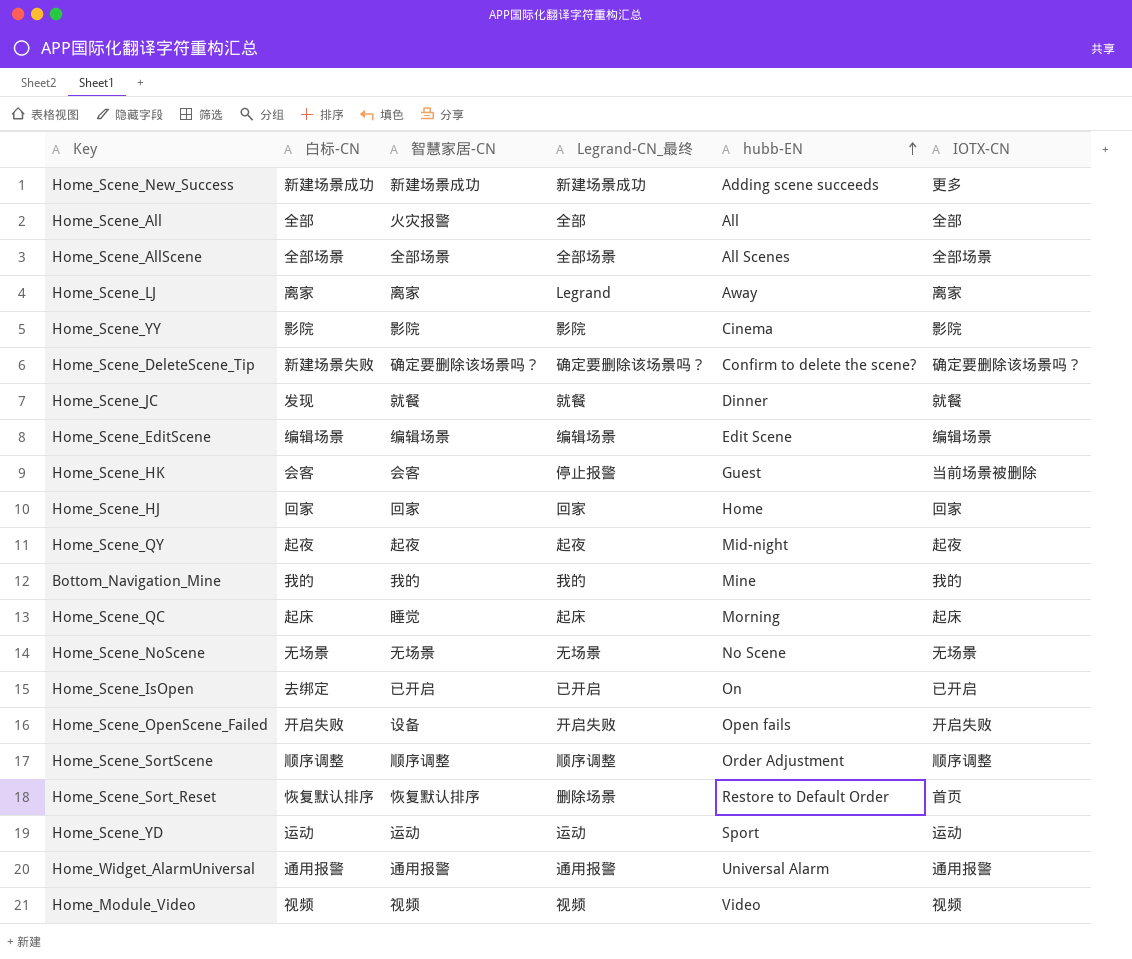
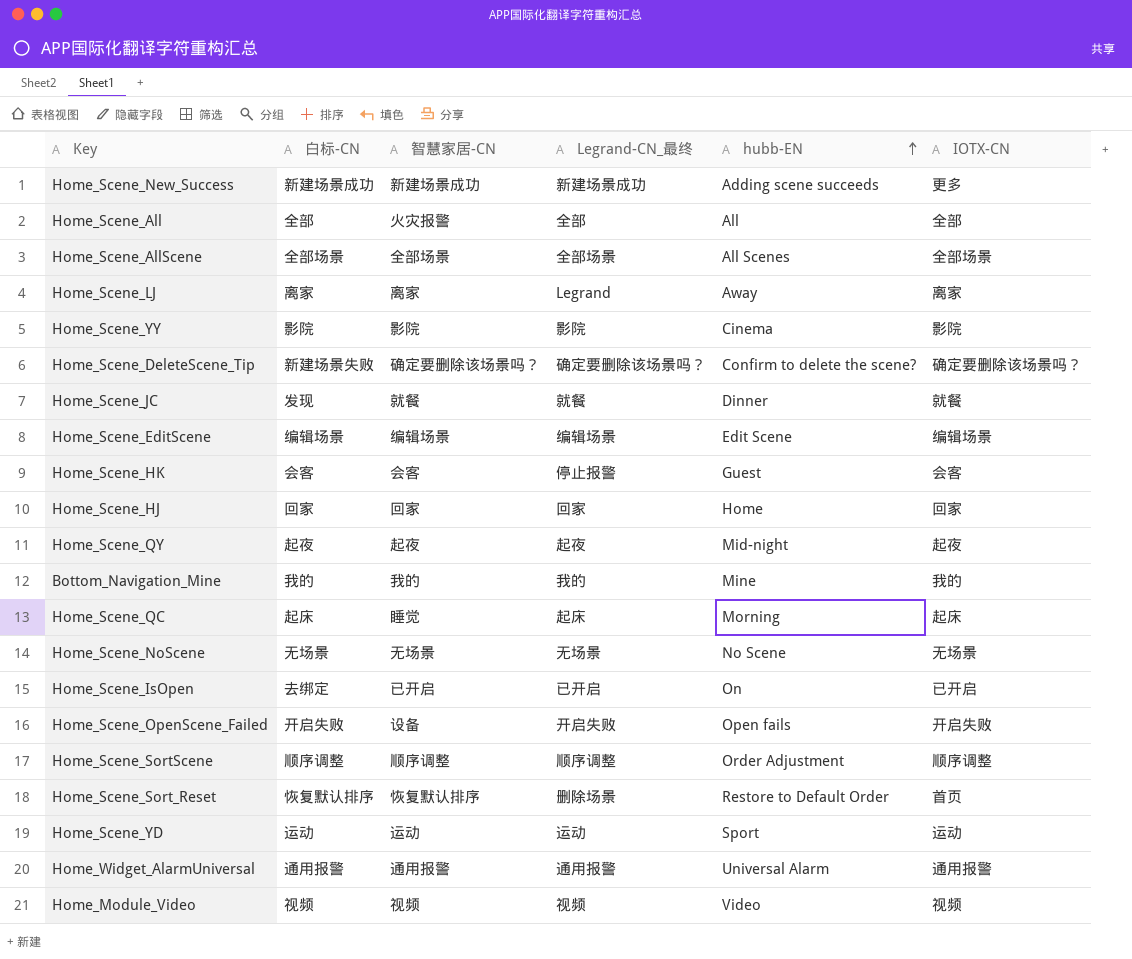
Home_Scene_HK | IOTX-CN: 当前场景被删除 -> 会客

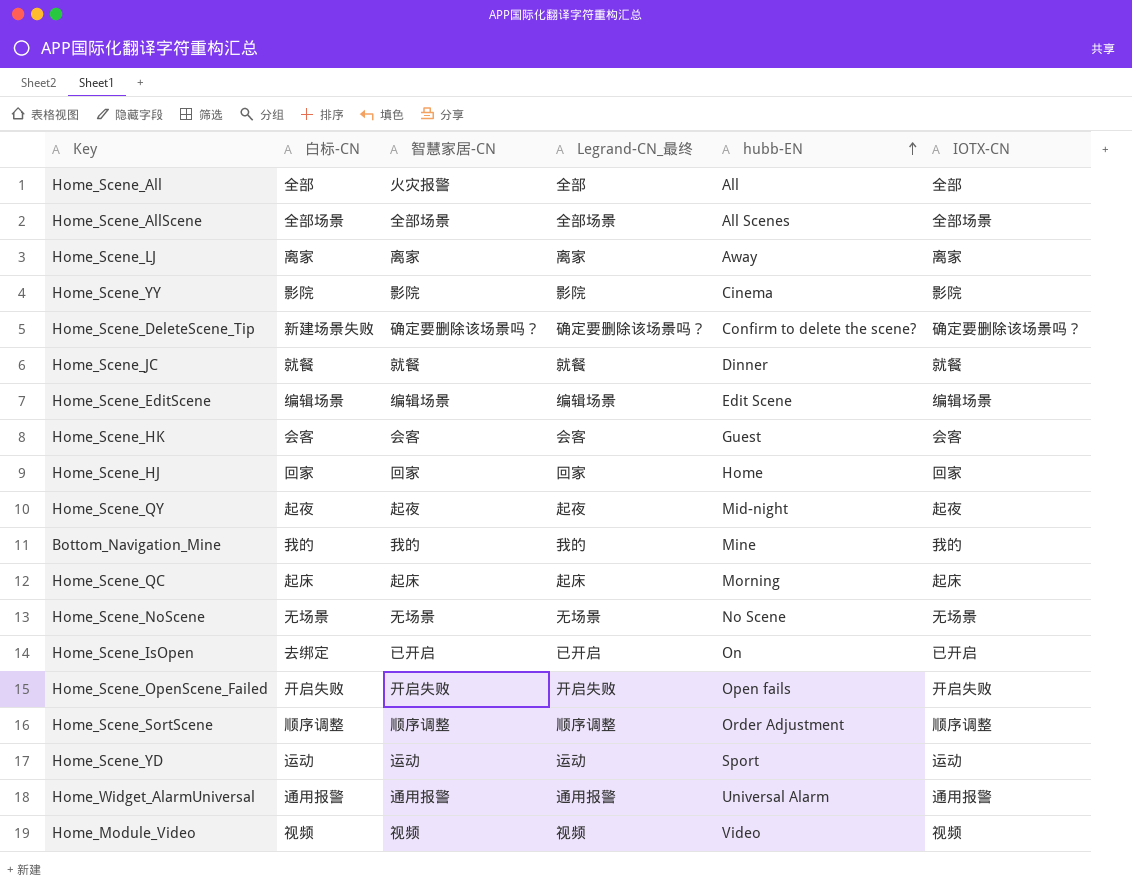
row Home_Scene_New_Success: 新建场景成功 | 新建场景成功 | 新建场景成功 | Adding scene succeeds | 更多 -> none
row Home_Scene_Sort_Reset: 恢复默认排序 | 恢复默认排序 | 删除场景 | Restore to Default Order | 首页 -> none
Home_Scene_LJ | Legrand-CN_最终: Legrand -> 离家
Home_Scene_JC | 白标-CN: 发现 -> 就餐
Home_Scene_HK | Legrand-CN_最终: 停止报警 -> 会客
Home_Scene_QC | 智慧家居-CN: 睡觉 -> 起床
Home_Scene_OpenScene_Failed | 智慧家居-CN: 设备 -> 开启失败

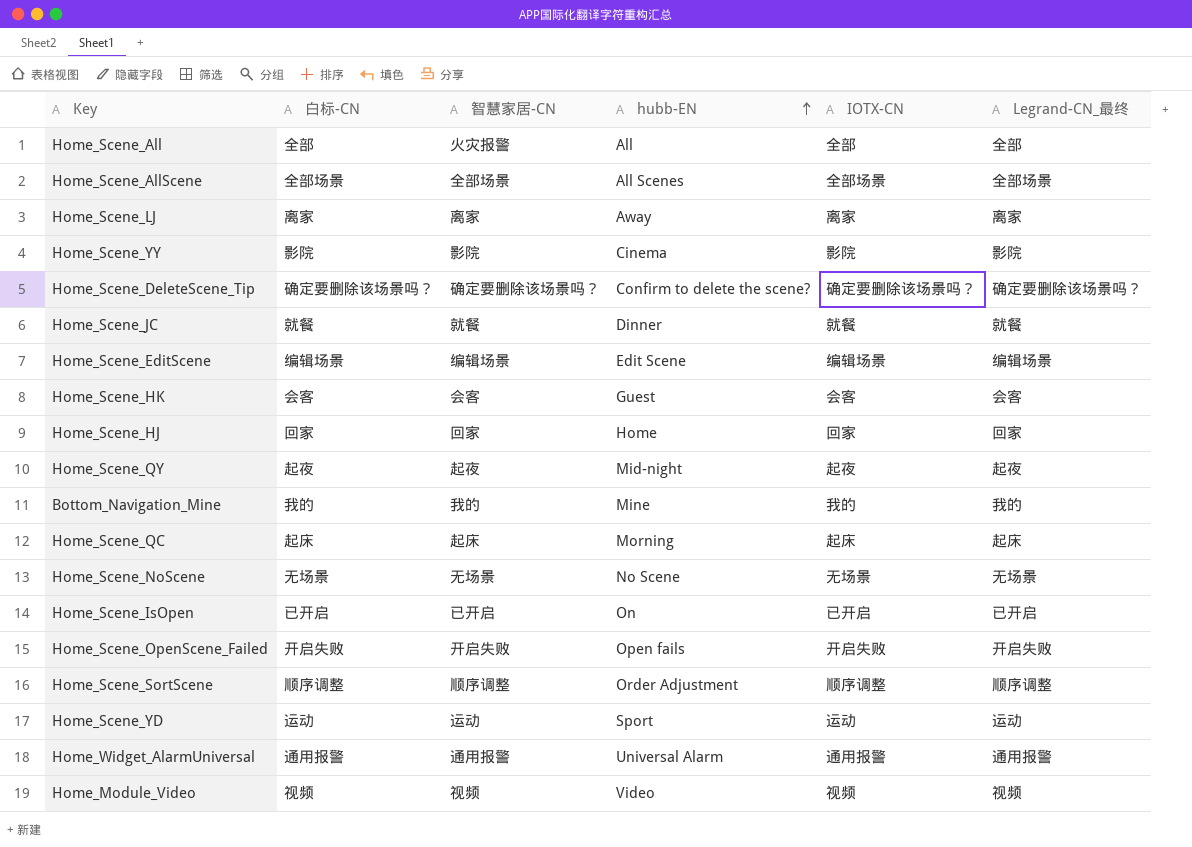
column Legrand-CN_最终 | position: 4 -> 6
Home_Scene_DeleteScene_Tip | 白标-CN: 新建场景失败 -> 确定要删除该场景吗？
Home_Scene_IsOpen | 白标-CN: 去绑定 -> 已开启

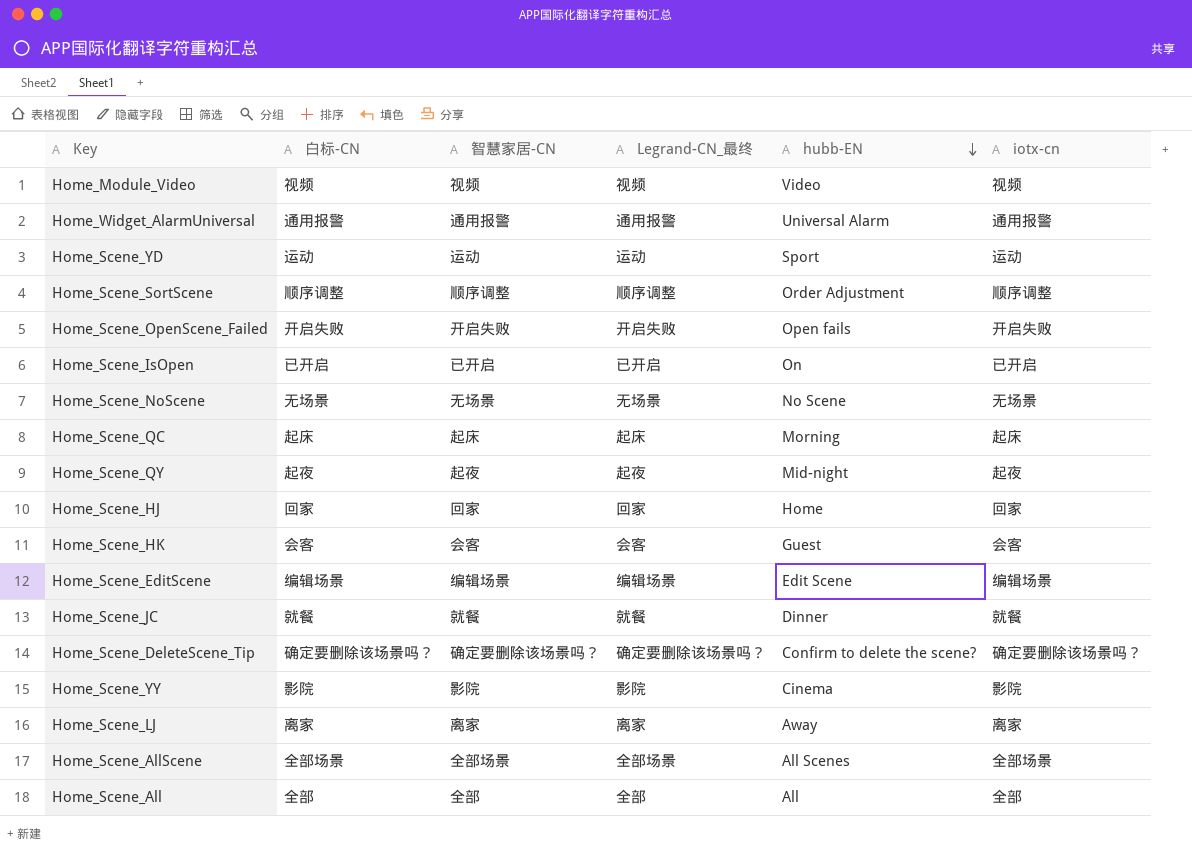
row order: hubb-EN ascending -> hubb-EN descending
column Legrand-CN_最终 | position: 6 -> 4
column name: IOTX-CN -> iotx-cn
row Bottom_Navigation_Mine: 我的 | 我的 | Mine | 我的 | 我的 -> none
Home_Scene_All | 智慧家居-CN: 火灾报警 -> 全部

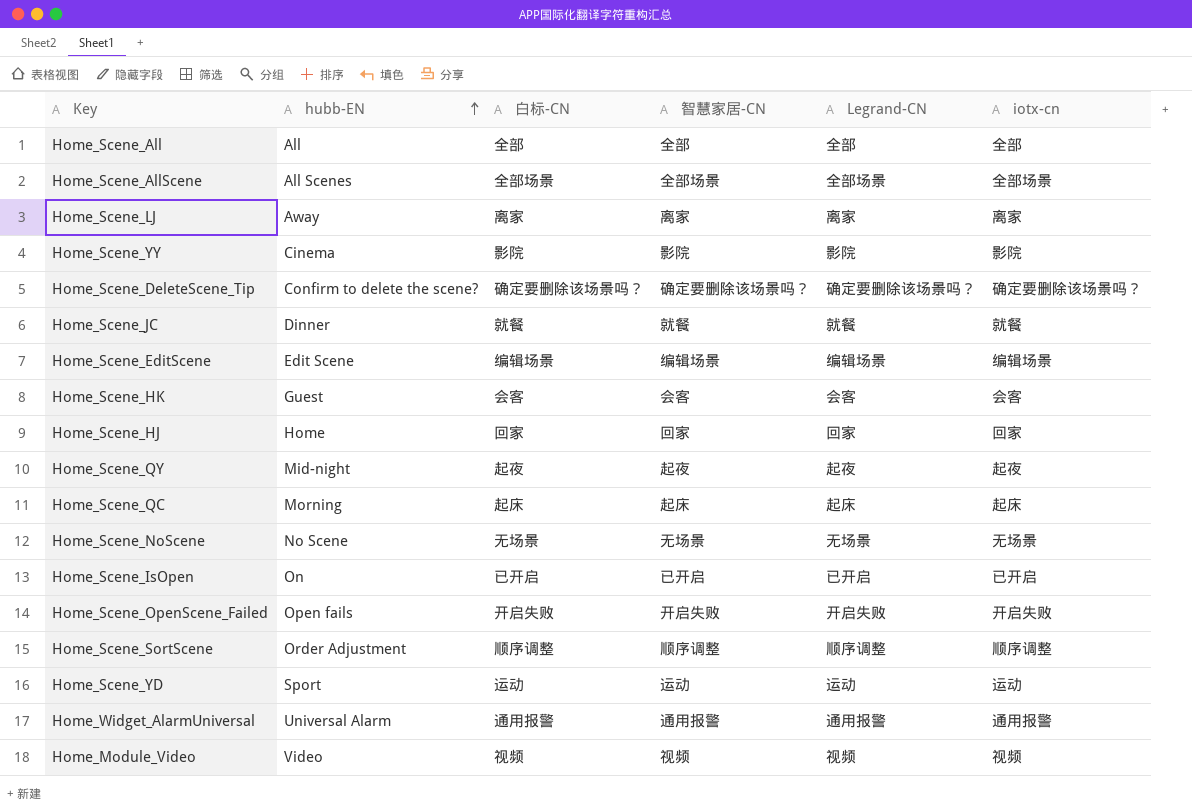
row order: hubb-EN descending -> hubb-EN ascending
column hubb-EN | position: 5 -> 2
column name: Legrand-CN_最终 -> Legrand-CN

